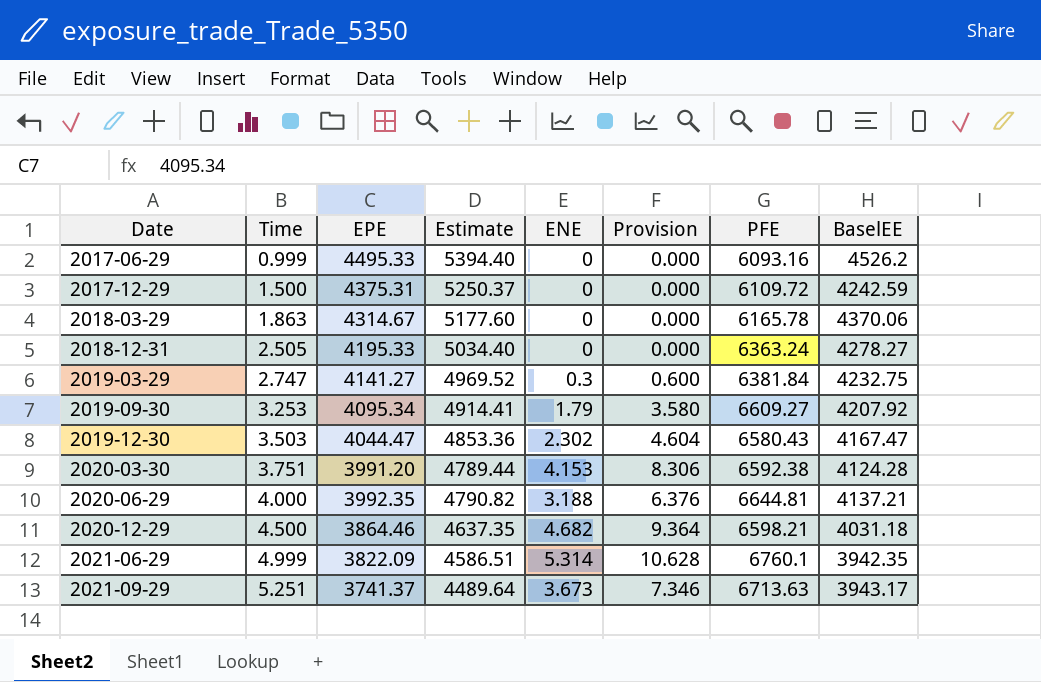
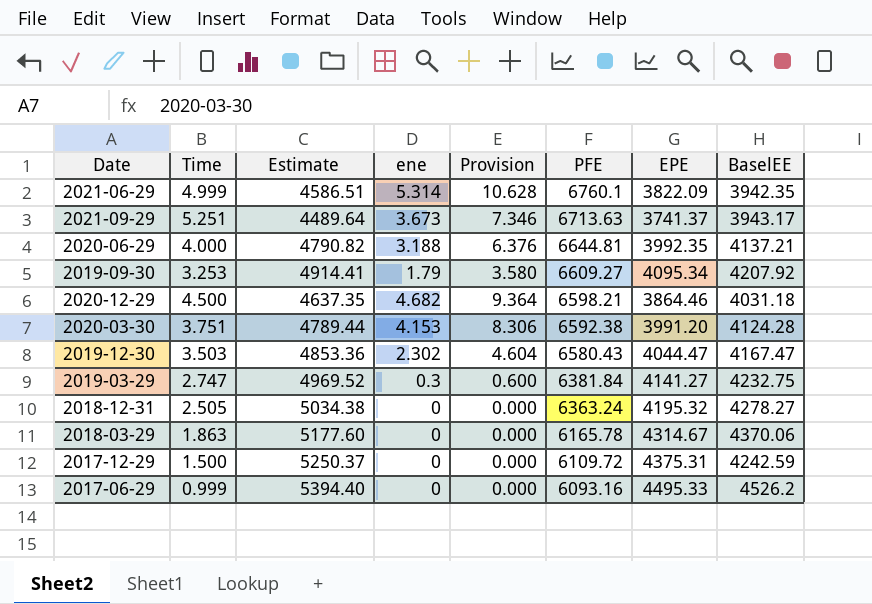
row order: Date ascending -> PFE descending
column name: ENE -> ene
column EPE | position: 3 -> 7
2018-12-31 | Estimate: 5034.40 -> 5034.38
2018-12-31 | EPE: 4195.33 -> 4195.32

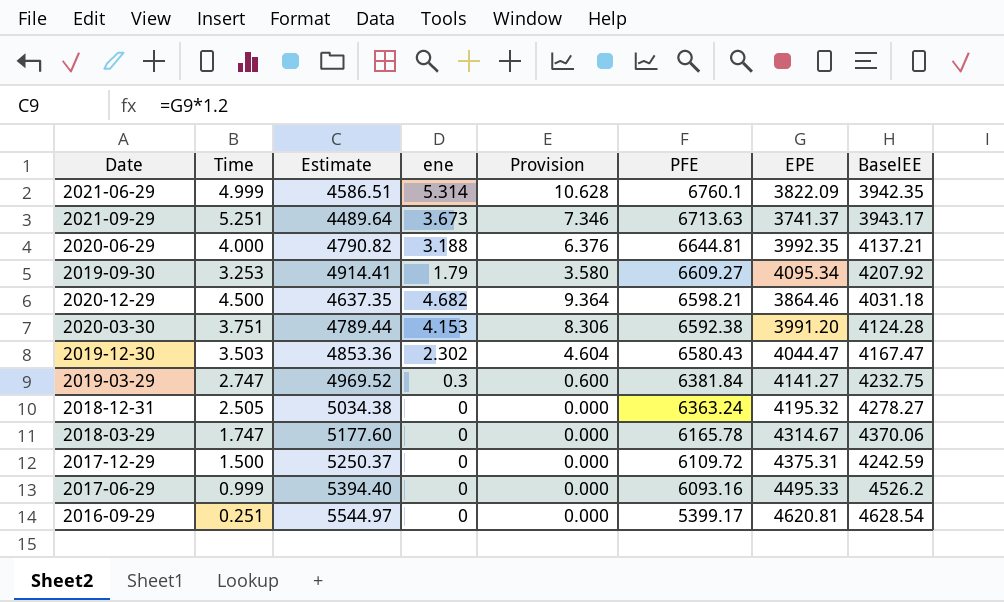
2018-03-29 | Time: 1.863 -> 1.747
row 2016-09-29: none -> 0.251 | 5544.97 | 0 | 0.000 | 5399.17 | 4620.81 | 4628.54

